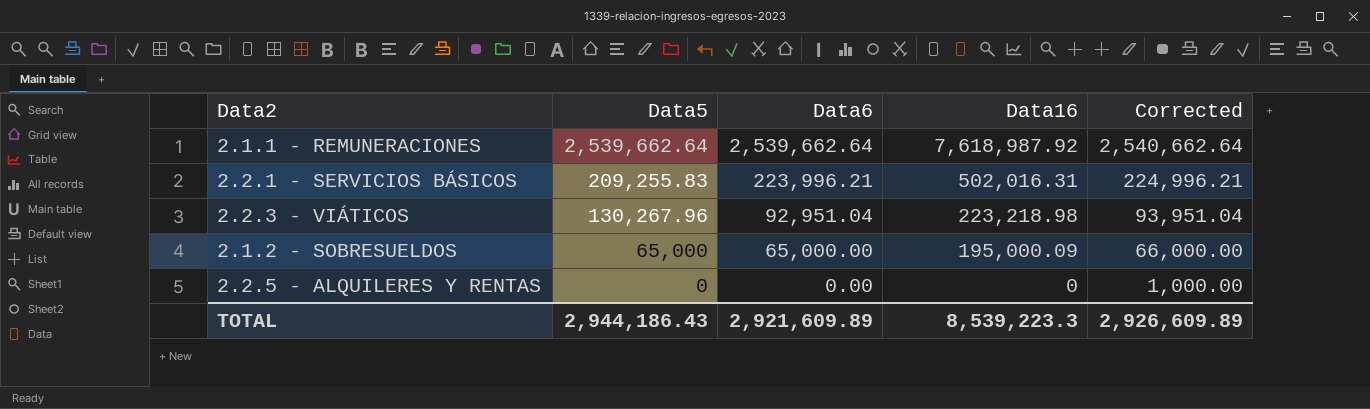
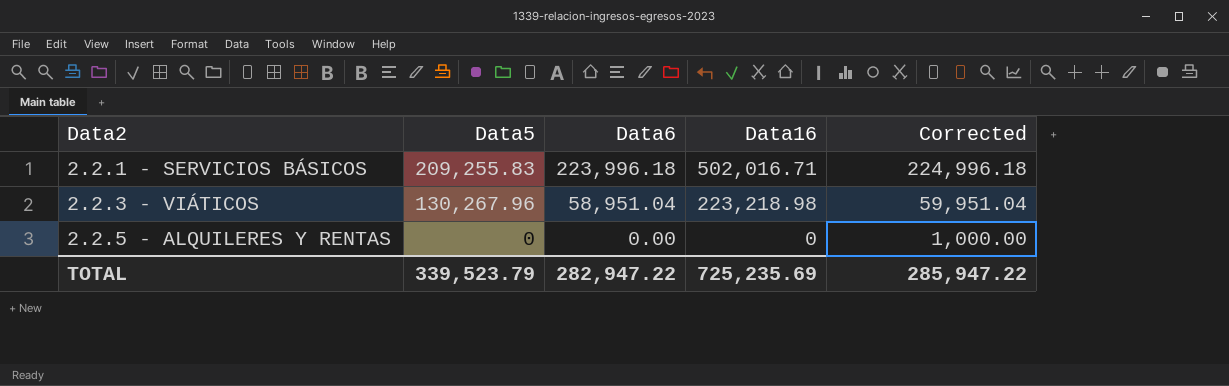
row 2.1.1 - REMUNERACIONES: 2,539,662.64 | 2,539,662.64 | 7,618,987.92 | 2,540,662.64 -> none
row 2.1.2 - SOBRESUELDOS: 65,000 | 65,000.00 | 195,000.09 | 66,000.00 -> none
2.2.1 - SERVICIOS BÁSICOS | Data6: 223,996.21 -> 223,996.18
2.2.1 - SERVICIOS BÁSICOS | Data16: 502,016.31 -> 502,016.71
2.2.1 - SERVICIOS BÁSICOS | Corrected: 224,996.21 -> 224,996.18
2.2.3 - VIÁTICOS | Data6: 92,951.04 -> 58,951.04
2.2.3 - VIÁTICOS | Corrected: 93,951.04 -> 59,951.04
TOTAL | Data5: 2,944,186.43 -> 339,523.79
TOTAL | Data6: 2,921,609.89 -> 282,947.22
TOTAL | Data16: 8,539,223.3 -> 725,235.69
TOTAL | Corrected: 2,926,609.89 -> 285,947.22

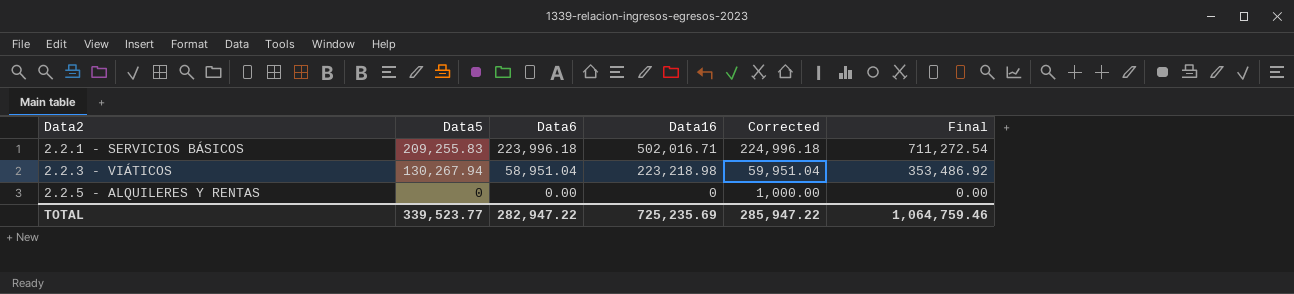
column Final | formula: none -> [Data5] + [Data16]
2.2.3 - VIÁTICOS | Data5: 130,267.96 -> 130,267.94
TOTAL | Data5: 339,523.79 -> 339,523.77

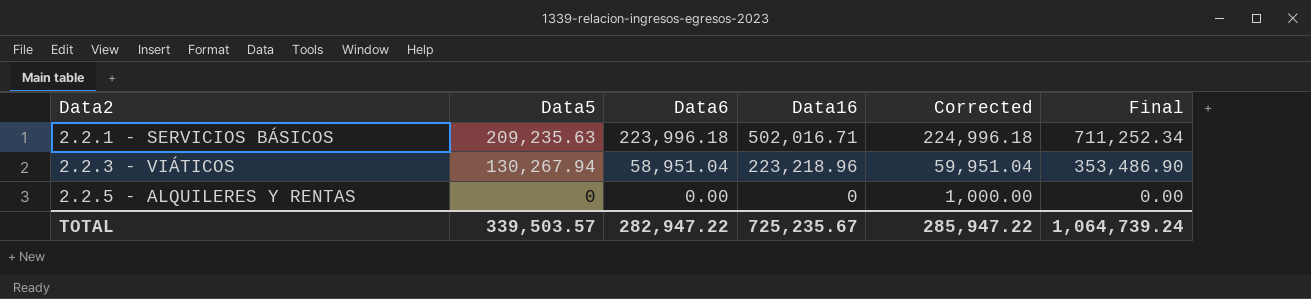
2.2.1 - SERVICIOS BÁSICOS | Data5: 209,255.83 -> 209,235.63
2.2.1 - SERVICIOS BÁSICOS | Final: 711,272.54 -> 711,252.34
2.2.3 - VIÁTICOS | Data16: 223,218.98 -> 223,218.96
2.2.3 - VIÁTICOS | Final: 353,486.92 -> 353,486.90
TOTAL | Data5: 339,523.77 -> 339,503.57
TOTAL | Data16: 725,235.69 -> 725,235.67
TOTAL | Final: 1,064,759.46 -> 1,064,739.24

